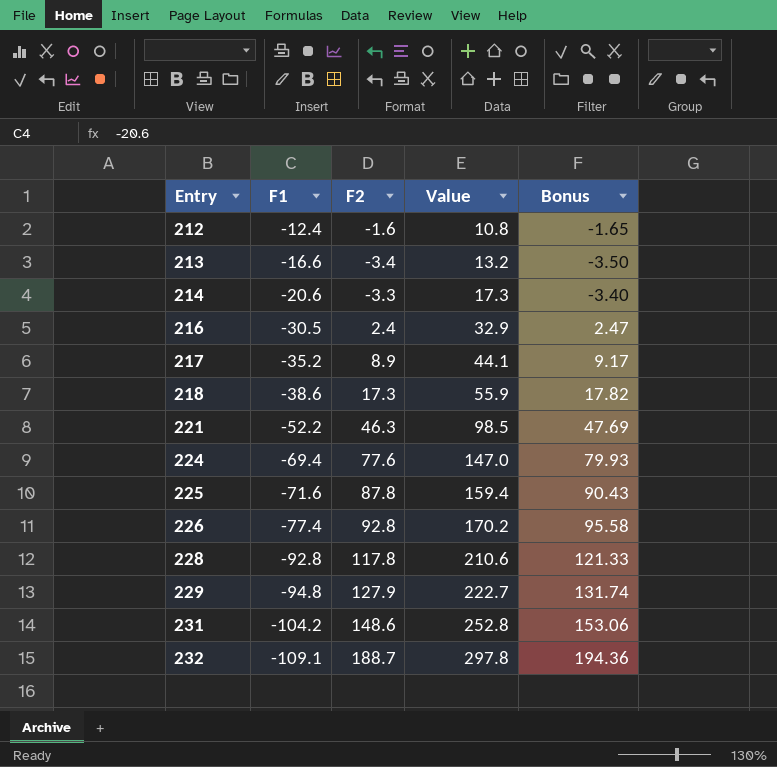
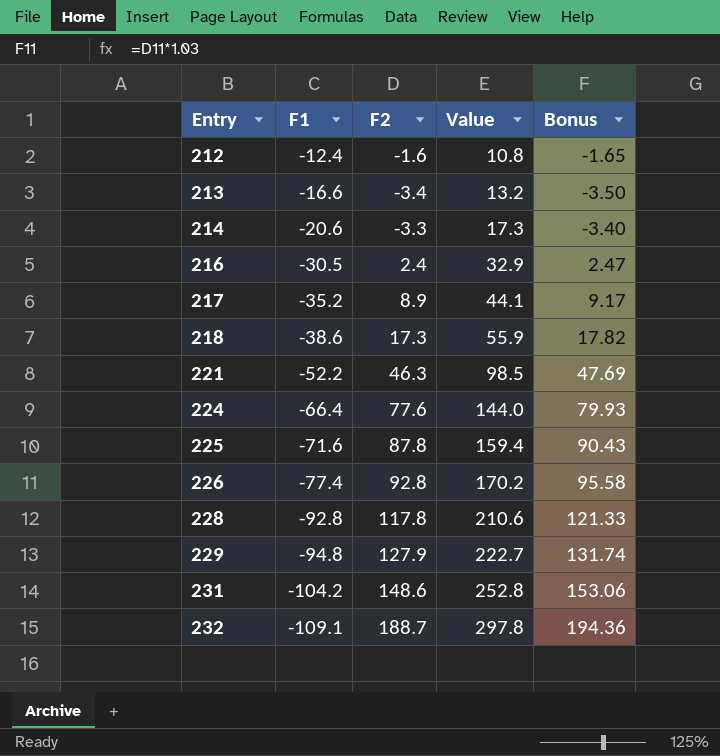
224 | F1: -69.4 -> -66.4
224 | Value: 147.0 -> 144.0

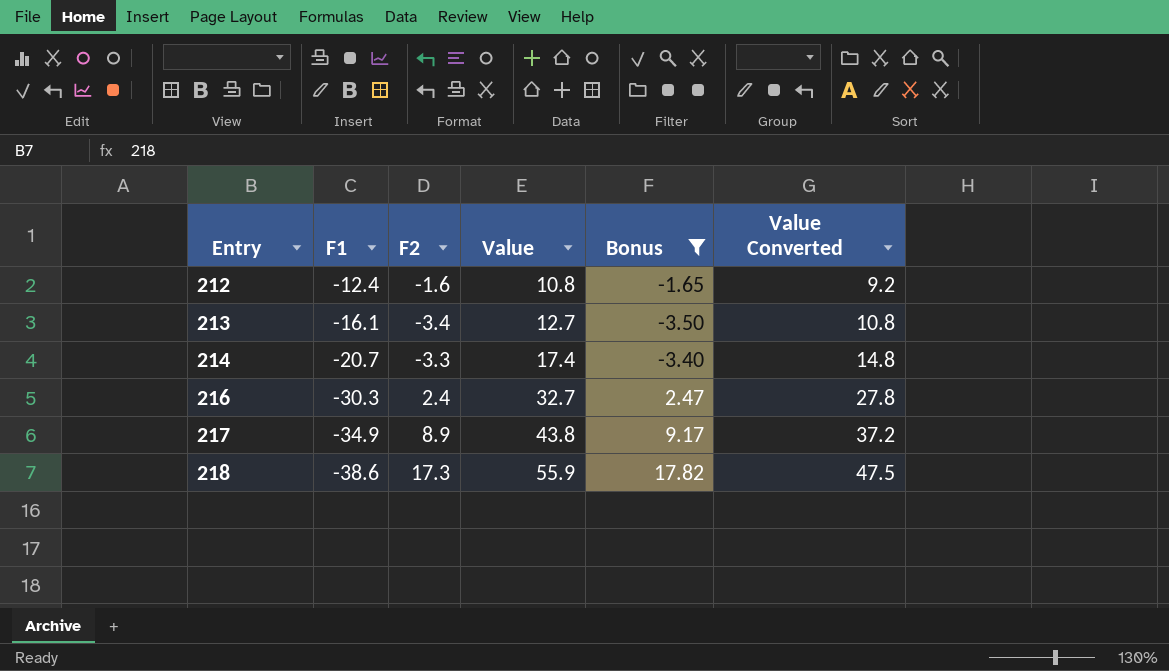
filter: none -> Bonus <= 17.82
column Value Converted | formula: none -> [Value] * 0.85
213 | F1: -16.6 -> -16.1
213 | Value: 13.2 -> 12.7
214 | F1: -20.6 -> -20.7
214 | Value: 17.3 -> 17.4
216 | F1: -30.5 -> -30.3
216 | Value: 32.9 -> 32.7
217 | F1: -35.2 -> -34.9
217 | Value: 44.1 -> 43.8

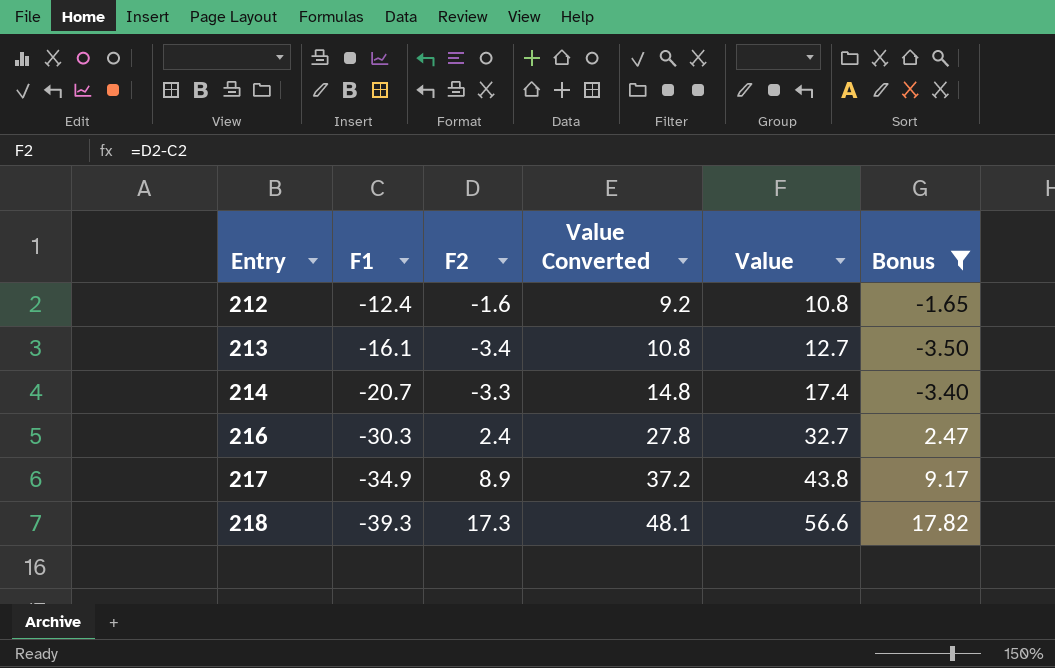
column Value Converted | position: 6 -> 4
218 | F1: -38.6 -> -39.3
218 | Value Converted: 47.5 -> 48.1
218 | Value: 55.9 -> 56.6

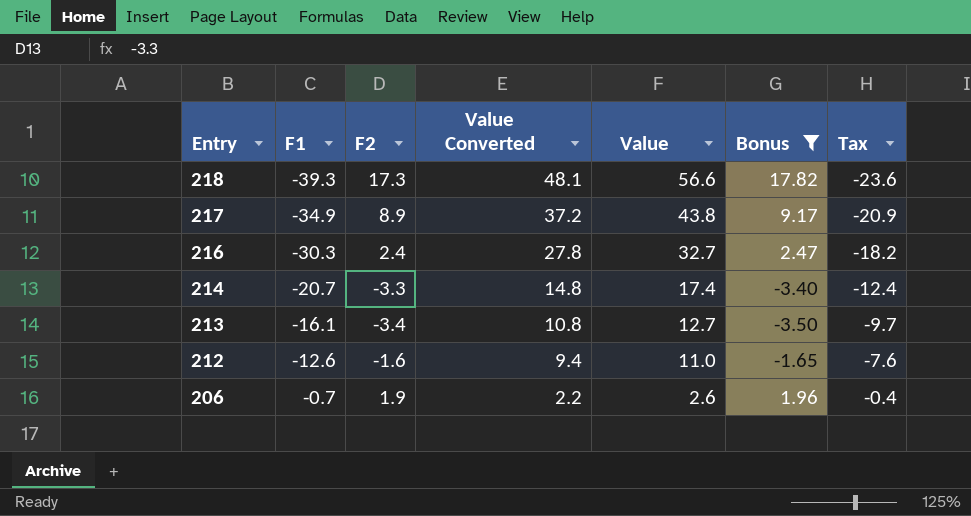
row order: Entry ascending -> Entry descending
column Tax | formula: none -> [F1] * 0.6
212 | F1: -12.4 -> -12.6
212 | Value Converted: 9.2 -> 9.4
212 | Value: 10.8 -> 11.0
row 206: none -> -0.7 | 1.9 | 2.2 | 2.6 | 1.96 | -0.4

